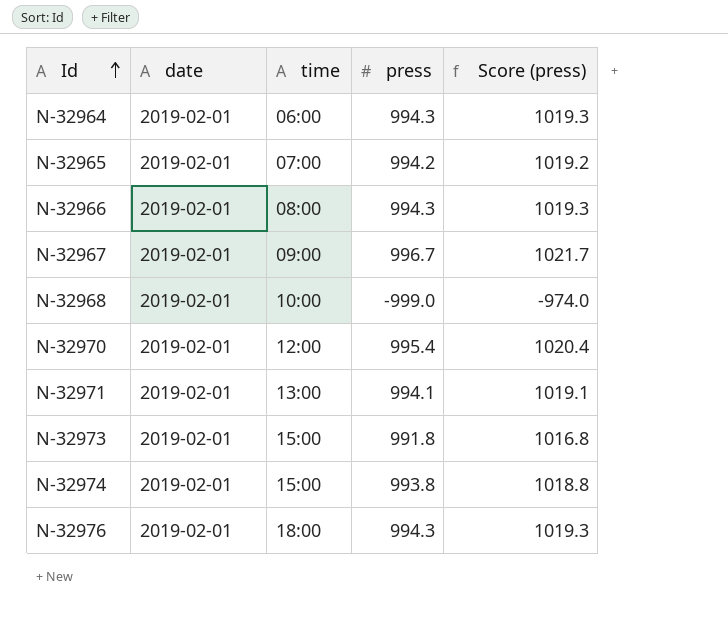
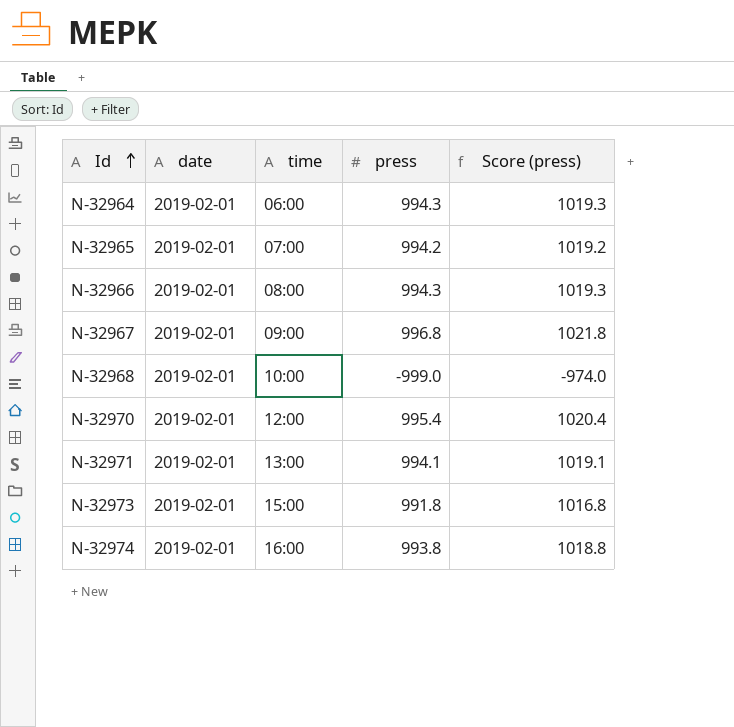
row N-32976: 2019-02-01 | 18:00 | 994.3 | 1019.3 -> none
N-32967 | press: 996.7 -> 996.8
N-32967 | Score (press): 1021.7 -> 1021.8
N-32974 | time: 15:00 -> 16:00

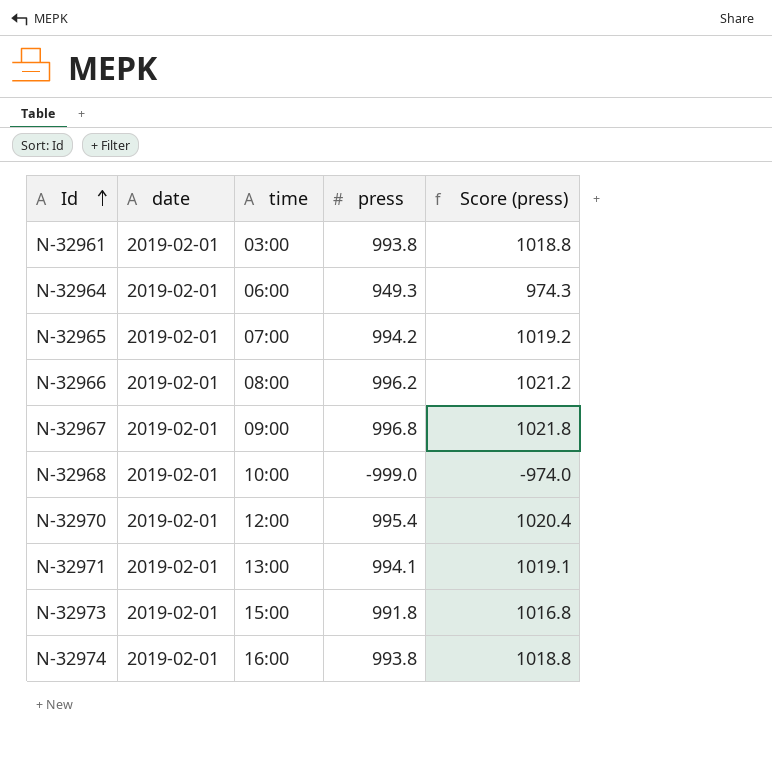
row N-32961: none -> 2019-02-01 | 03:00 | 993.8 | 1018.8
N-32964 | press: 994.3 -> 949.3
N-32964 | Score (press): 1019.3 -> 974.3
N-32966 | press: 994.3 -> 996.2
N-32966 | Score (press): 1019.3 -> 1021.2

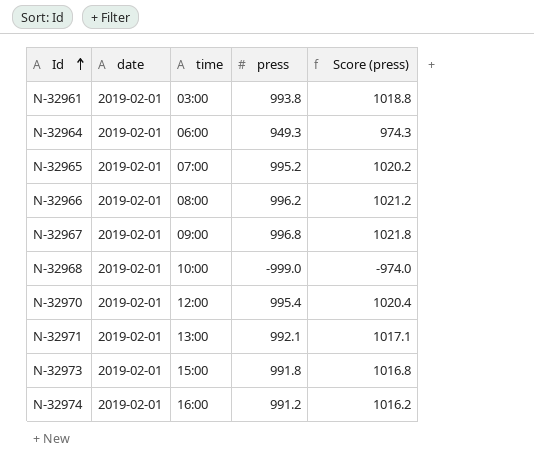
N-32965 | press: 994.2 -> 995.2
N-32965 | Score (press): 1019.2 -> 1020.2
N-32971 | press: 994.1 -> 992.1
N-32971 | Score (press): 1019.1 -> 1017.1
N-32974 | press: 993.8 -> 991.2
N-32974 | Score (press): 1018.8 -> 1016.2

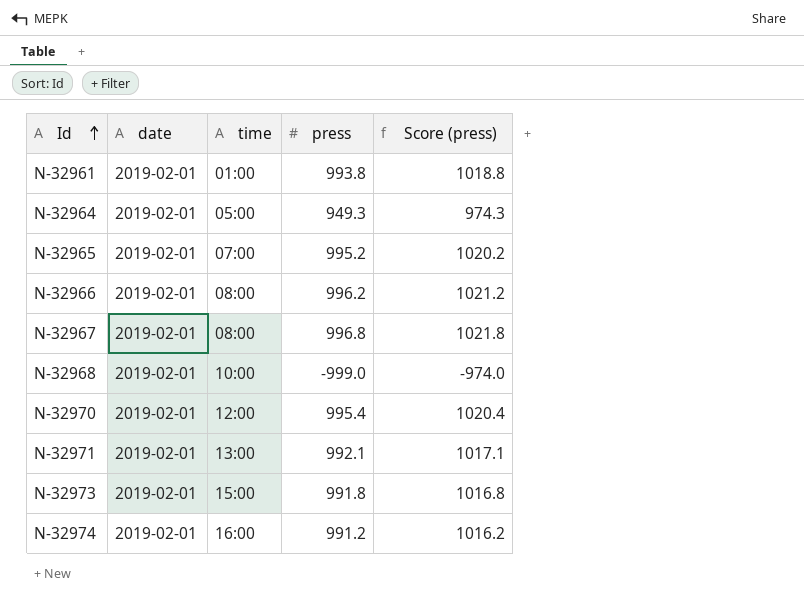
N-32961 | time: 03:00 -> 01:00
N-32964 | time: 06:00 -> 05:00
N-32967 | time: 09:00 -> 08:00

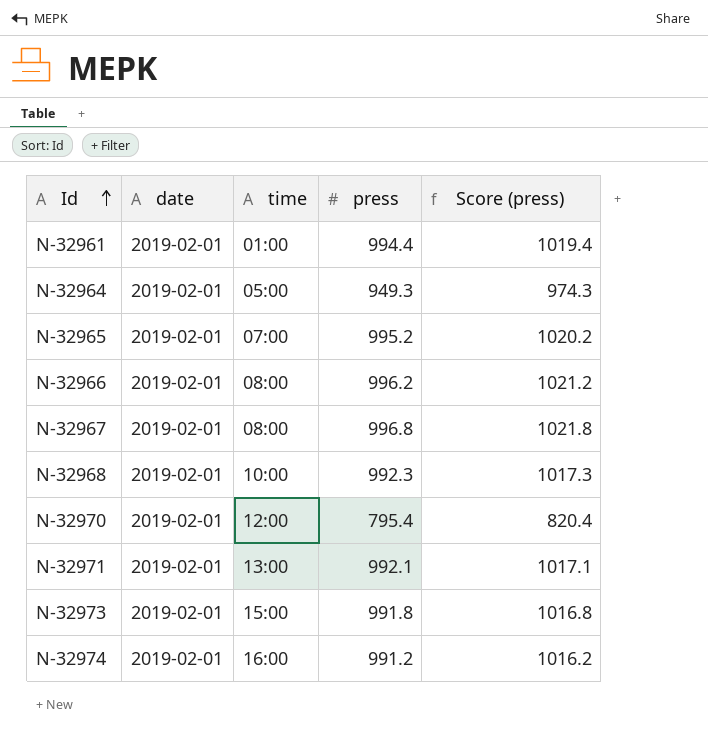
N-32961 | press: 993.8 -> 994.4
N-32961 | Score (press): 1018.8 -> 1019.4
N-32968 | press: -999.0 -> 992.3
N-32968 | Score (press): -974.0 -> 1017.3
N-32970 | press: 995.4 -> 795.4
N-32970 | Score (press): 1020.4 -> 820.4

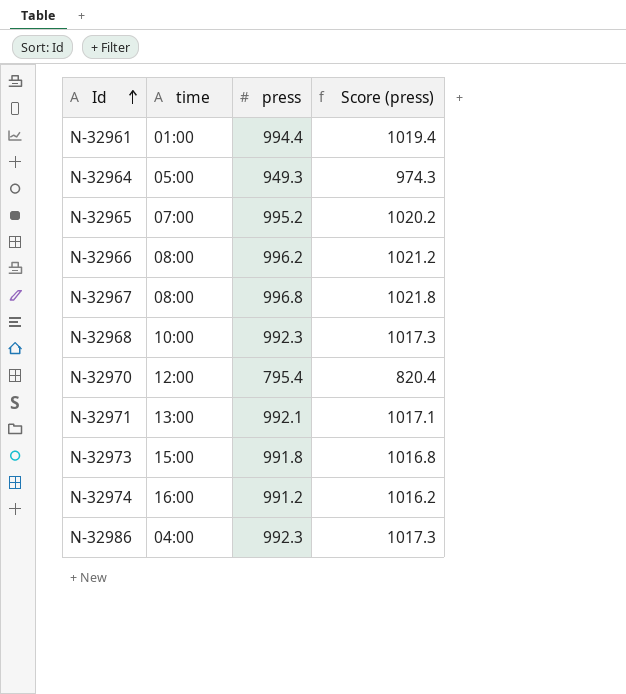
column date | position: 2 -> none
row N-32986: none -> 04:00 | 992.3 | 1017.3

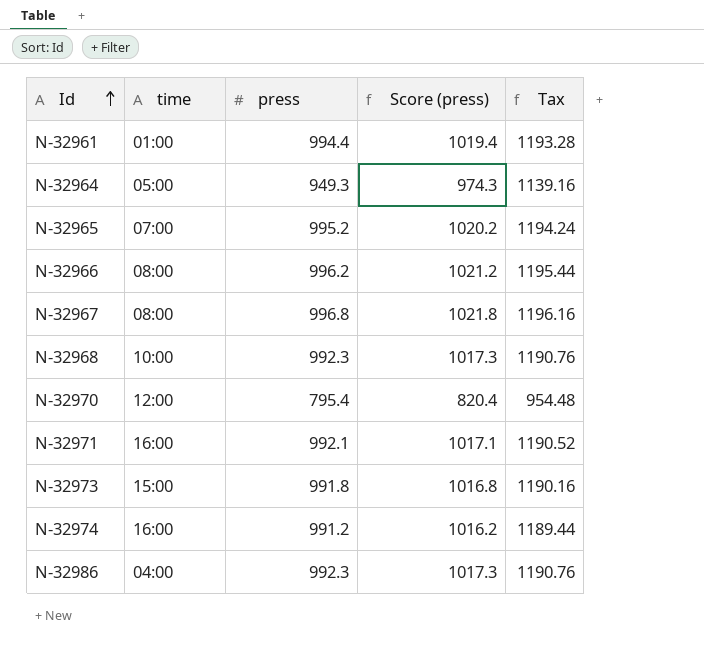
column Tax | formula: none -> [press] * 1.2
N-32971 | time: 13:00 -> 16:00

